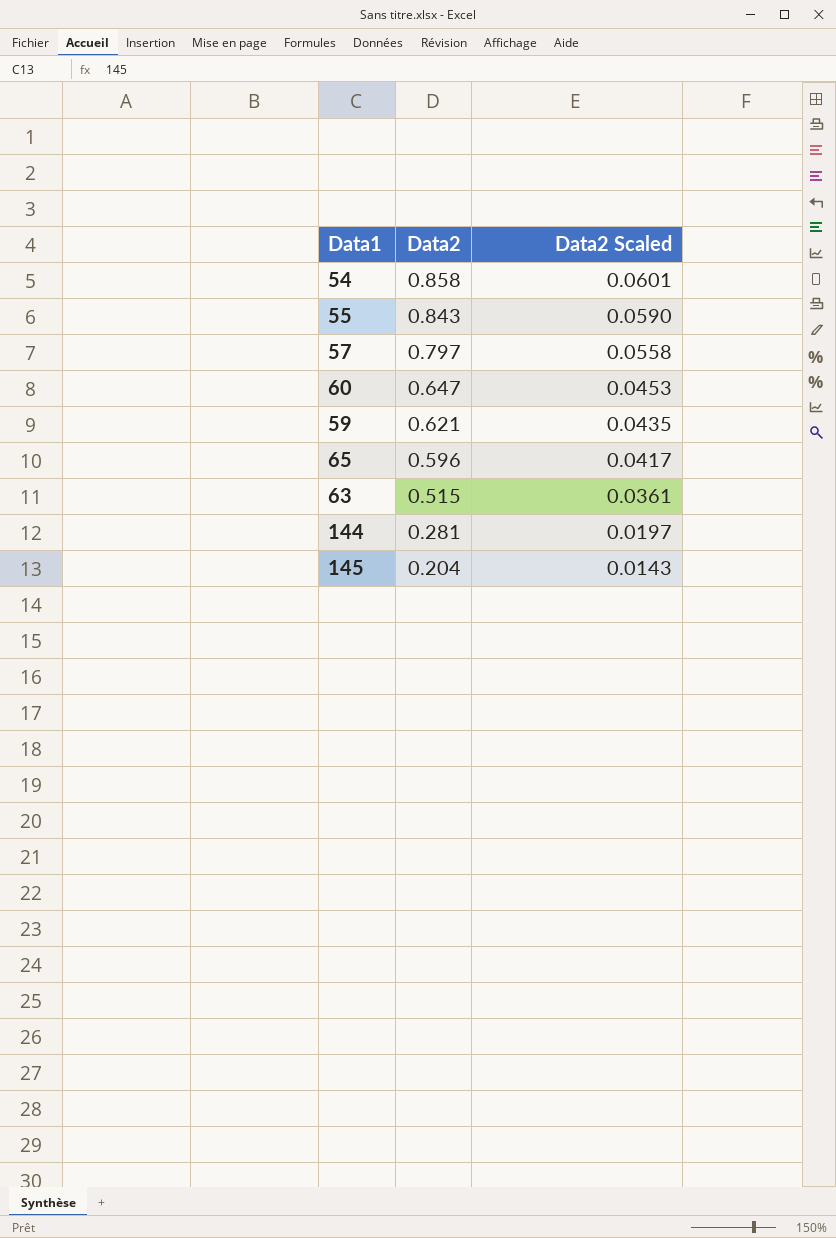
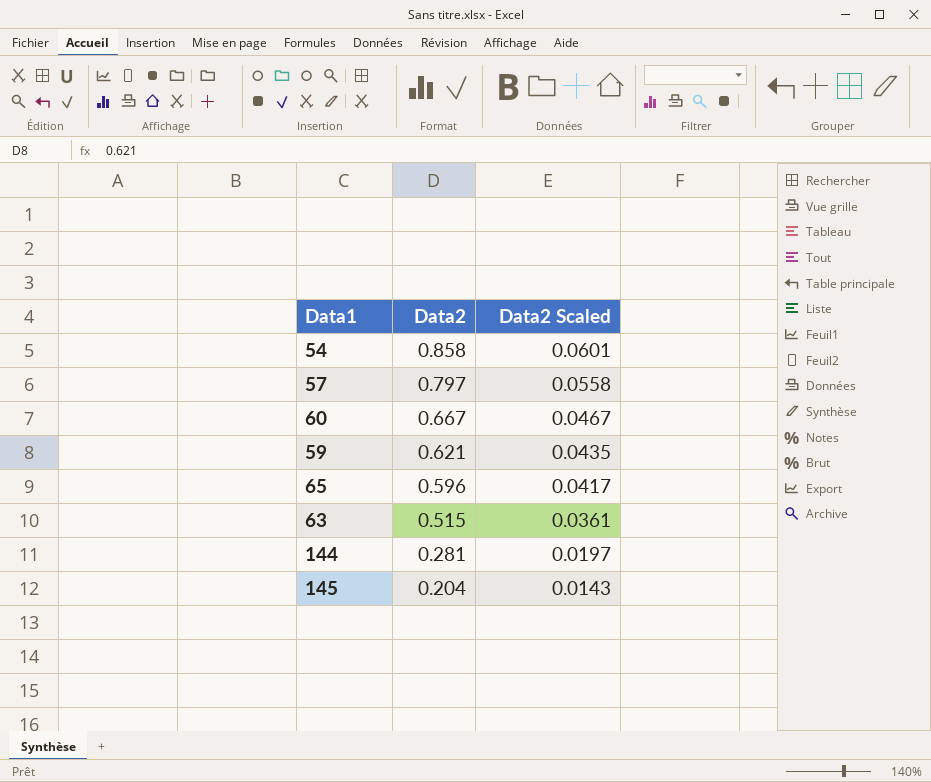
row 55: 0.843 | 0.0590 -> none
60 | Data2: 0.647 -> 0.667
60 | Data2 Scaled: 0.0453 -> 0.0467

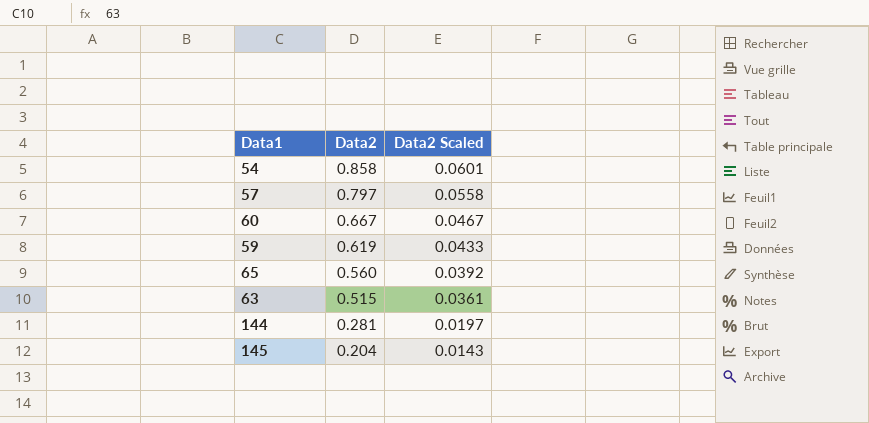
59 | Data2: 0.621 -> 0.619
59 | Data2 Scaled: 0.0435 -> 0.0433
65 | Data2: 0.596 -> 0.560
65 | Data2 Scaled: 0.0417 -> 0.0392

